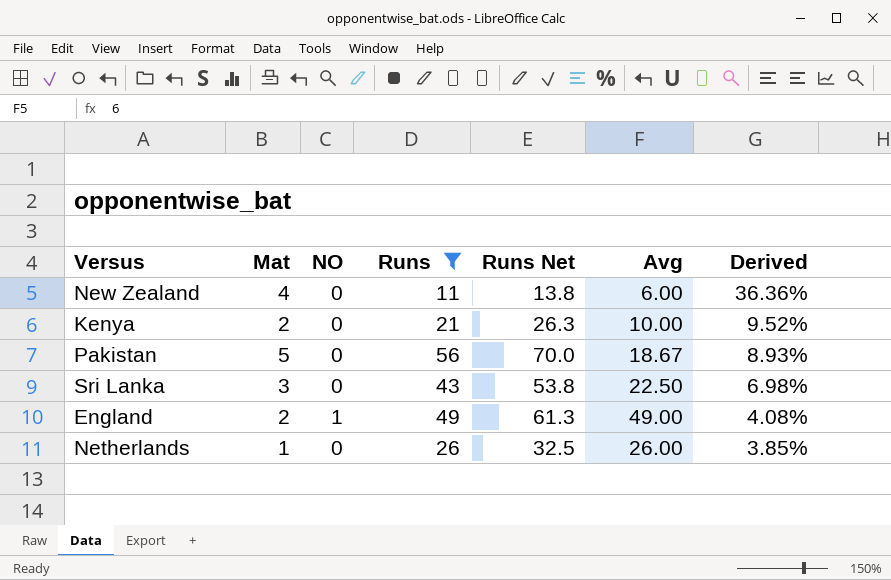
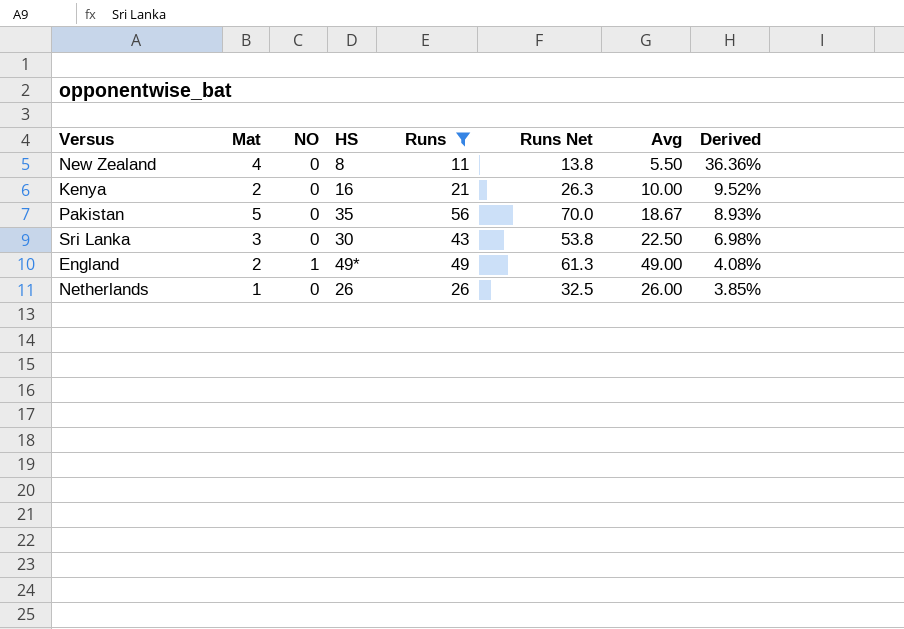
column HS | position: none -> 4
New Zealand | Avg: 6.00 -> 5.50

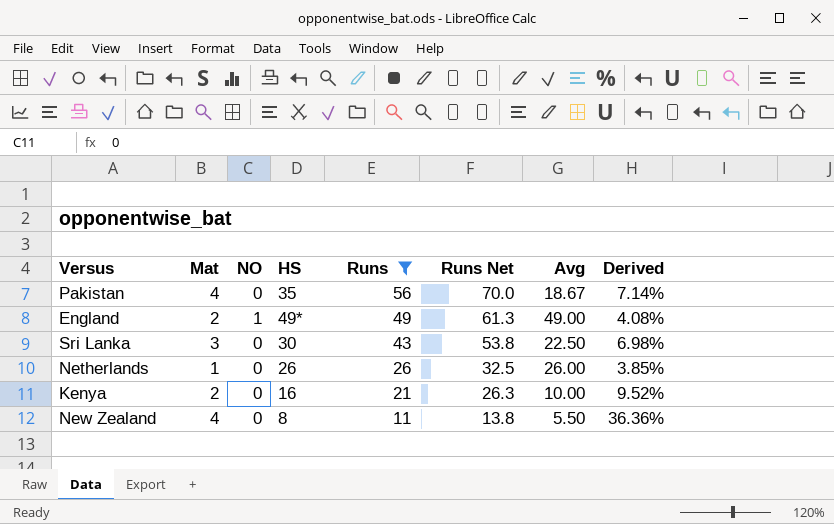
row order: Derived descending -> Runs descending
Pakistan | Mat: 5 -> 4
Pakistan | Derived: 8.93% -> 7.14%

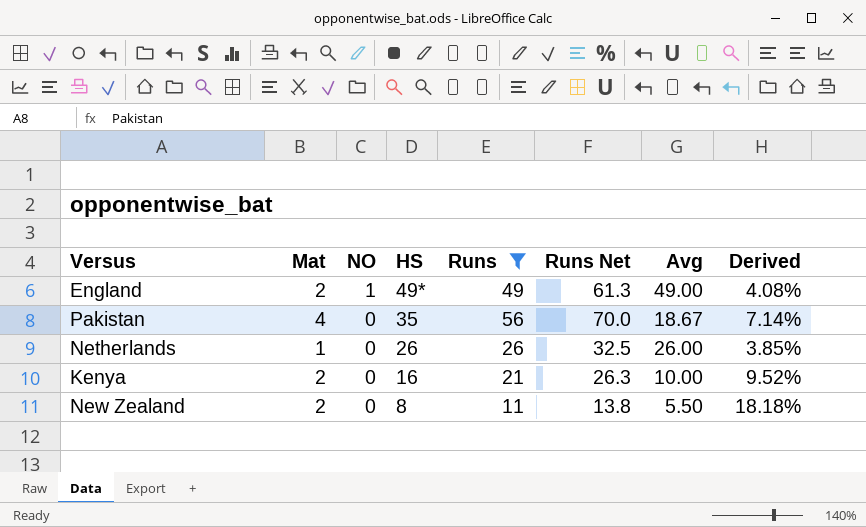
row order: Runs descending -> NO descending
row Sri Lanka: 3 | 0 | 30 | 43 | 53.8 | 22.50 | 6.98% -> none
New Zealand | Mat: 4 -> 2
New Zealand | Derived: 36.36% -> 18.18%

